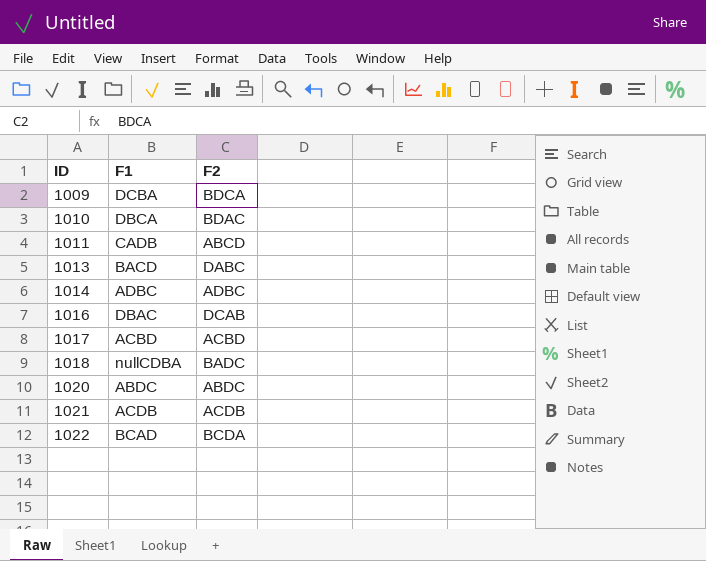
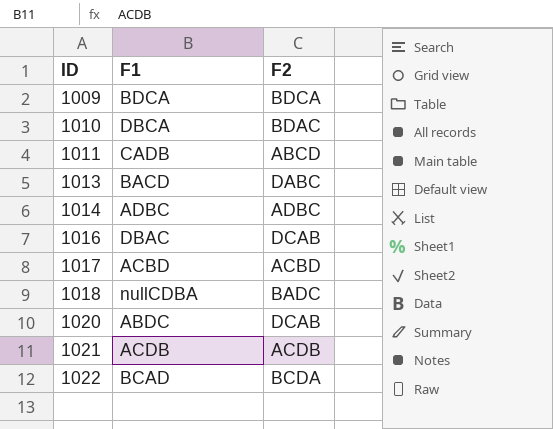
1009 | F1: DCBA -> BDCA
1020 | F2: ABDC -> DCAB

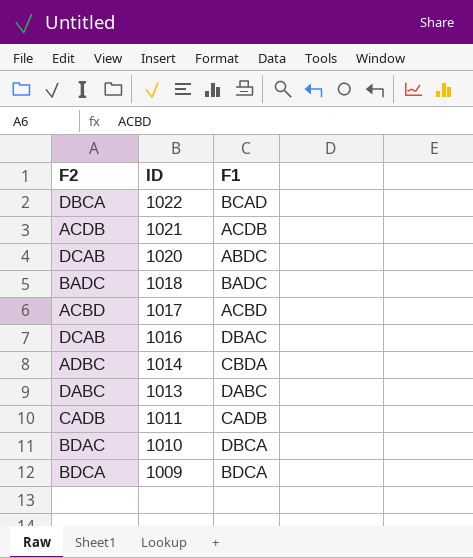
row order: ID ascending -> ID descending
column F2 | position: 3 -> 1
1022 | F2: BCDA -> DBCA
1018 | F1: nullCDBA -> BADC
1014 | F1: ADBC -> CBDA
1013 | F1: BACD -> DABC
1011 | F2: ABCD -> CADB

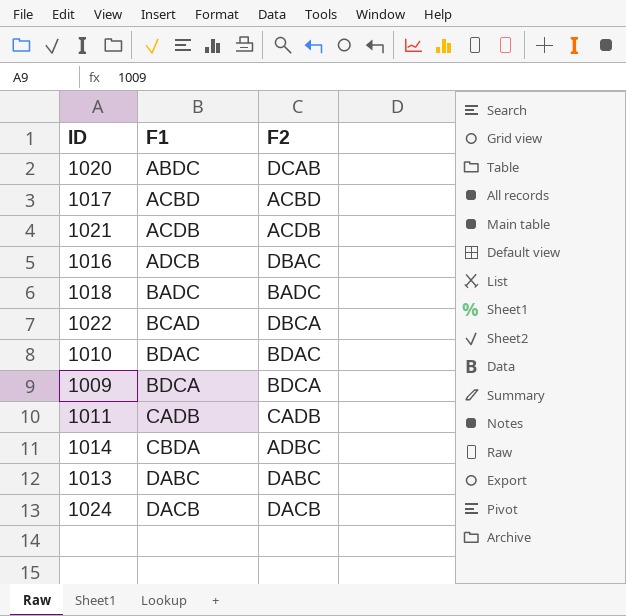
row order: ID descending -> F1 ascending
column F2 | position: 1 -> 3
1016 | F1: DBAC -> ADCB
1016 | F2: DCAB -> DBAC
1010 | F1: DBCA -> BDAC
row 1024: none -> DACB | DACB

